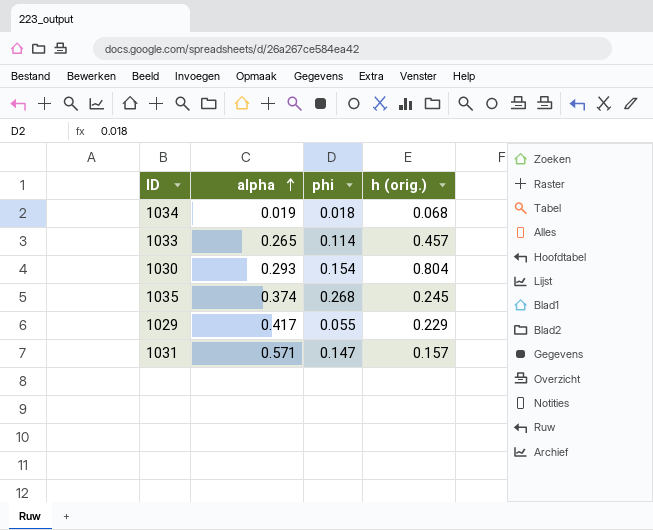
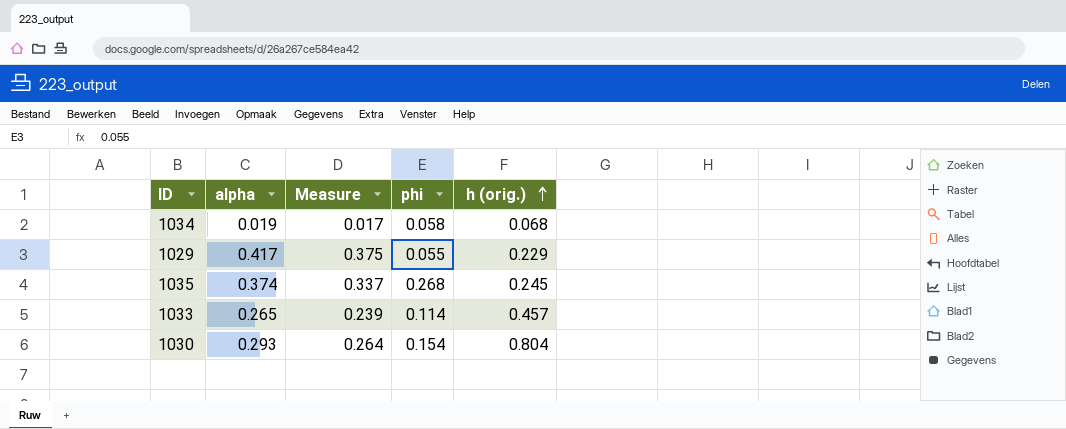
row order: alpha ascending -> h (orig.) ascending
column Measure | formula: none -> [alpha] * 0.9
row 1031: 0.571 | 0.147 | 0.157 -> none
1034 | phi: 0.018 -> 0.058

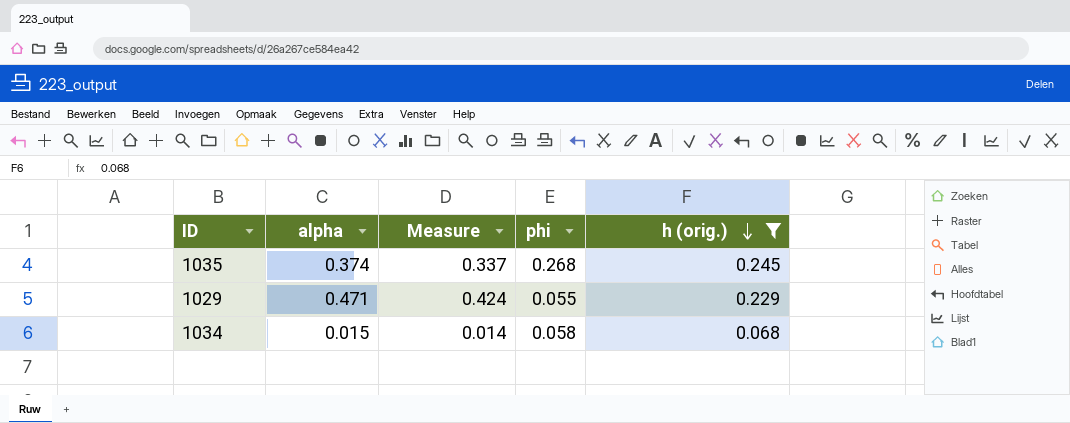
filter: none -> h (orig.) <= 0.245
row order: h (orig.) ascending -> h (orig.) descending
1029 | alpha: 0.417 -> 0.471
1029 | Measure: 0.375 -> 0.424
1034 | alpha: 0.019 -> 0.015
1034 | Measure: 0.017 -> 0.014

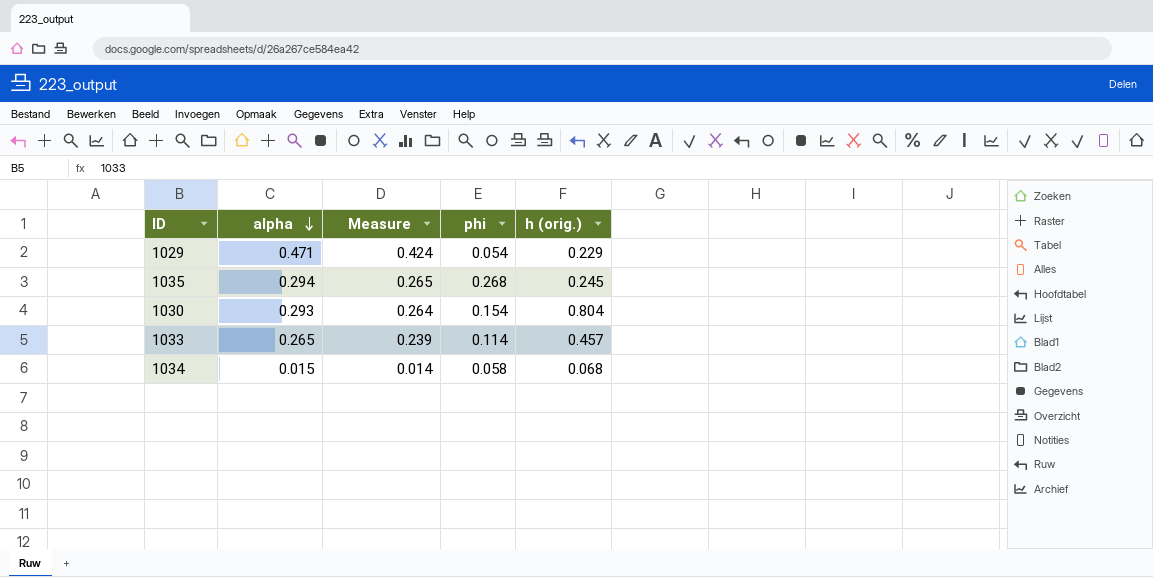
filter: h (orig.) <= 0.245 -> none
row order: h (orig.) descending -> alpha descending
1029 | phi: 0.055 -> 0.054
1035 | alpha: 0.374 -> 0.294
1035 | Measure: 0.337 -> 0.265

